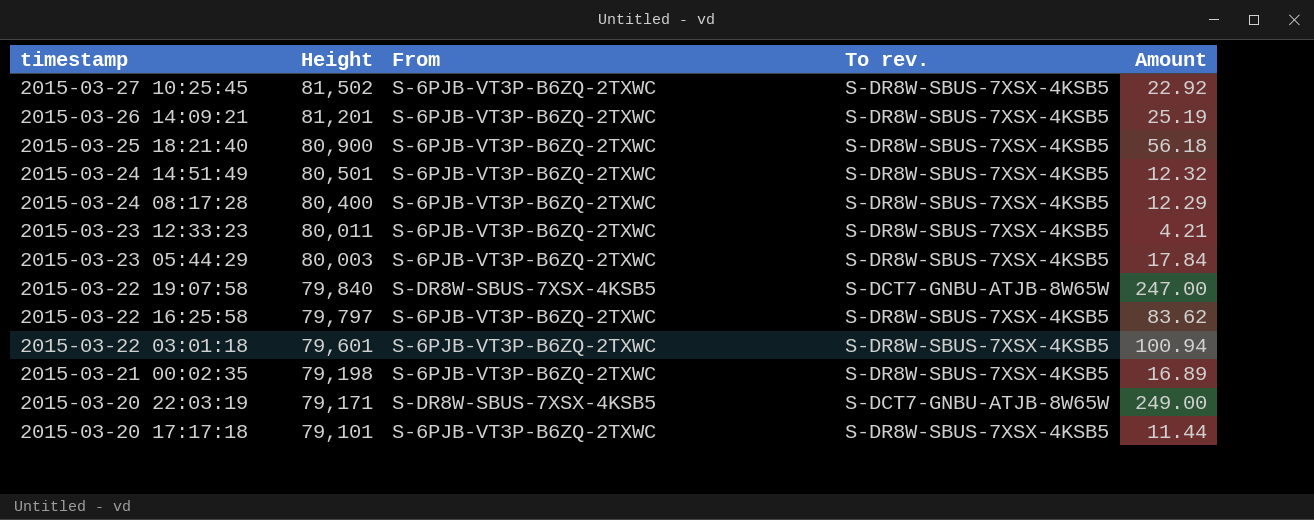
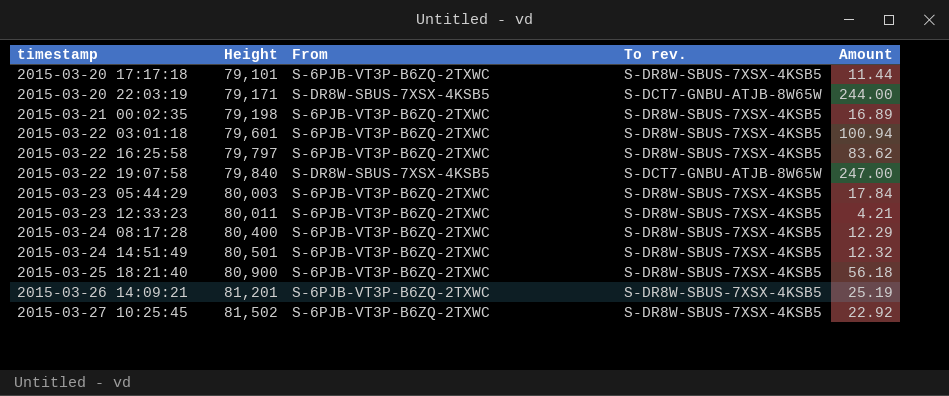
row order: timestamp descending -> timestamp ascending
2015-03-20 22:03:19 | Amount: 249.00 -> 244.00

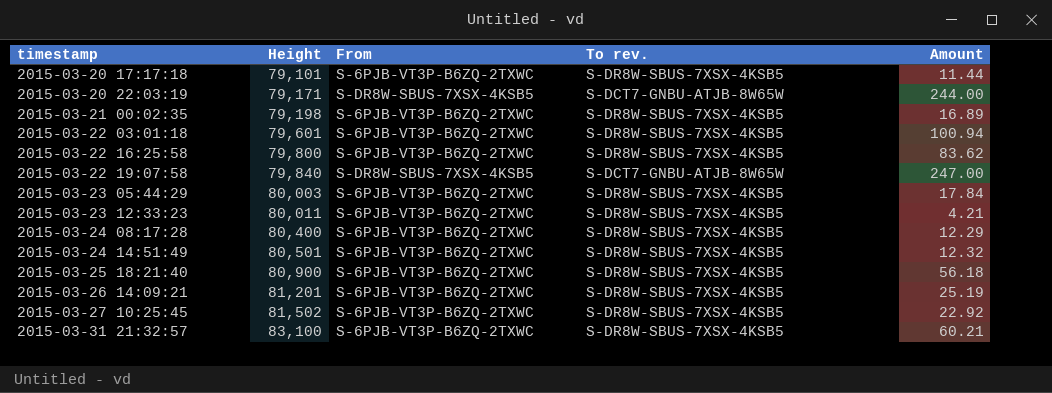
2015-03-22 16:25:58 | Height: 79,797 -> 79,800
row 2015-03-31 21:32:57: none -> 83,100 | S-6PJB-VT3P-B6ZQ-2TXWC | S-DR8W-SBUS-7XSX-4KSB5 | 60.21

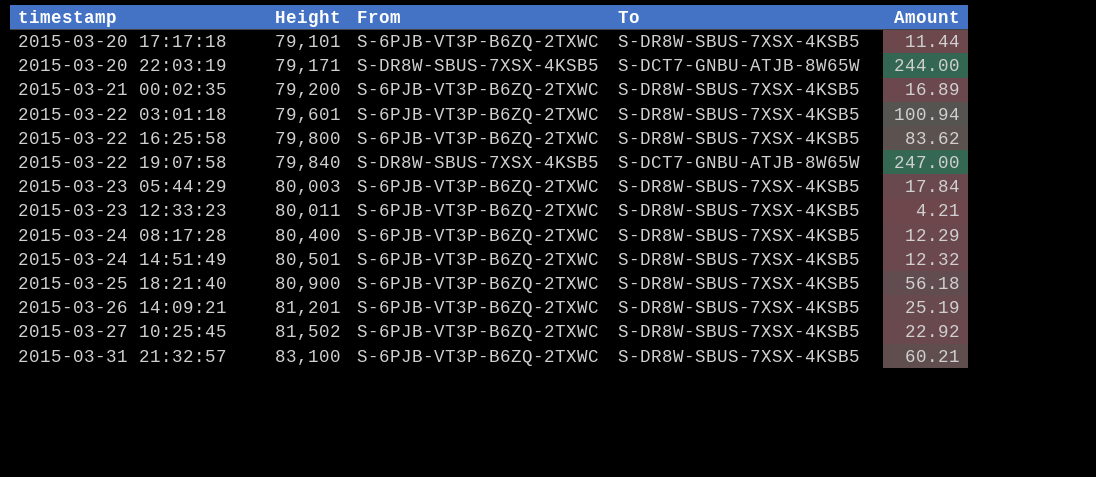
column name: To rev. -> To
2015-03-21 00:02:35 | Height: 79,198 -> 79,200

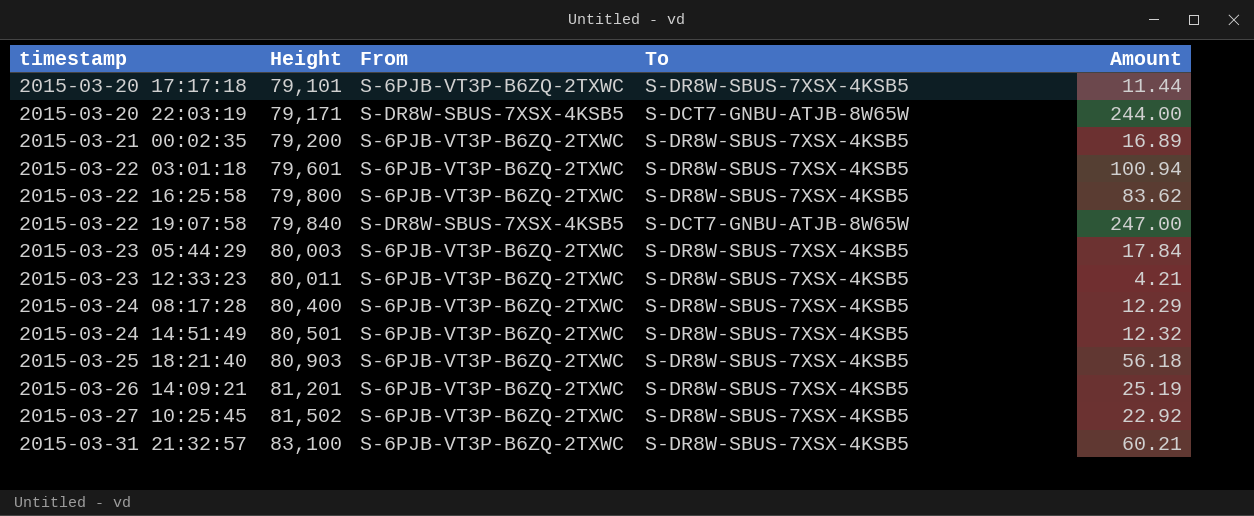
2015-03-25 18:21:40 | Height: 80,900 -> 80,903

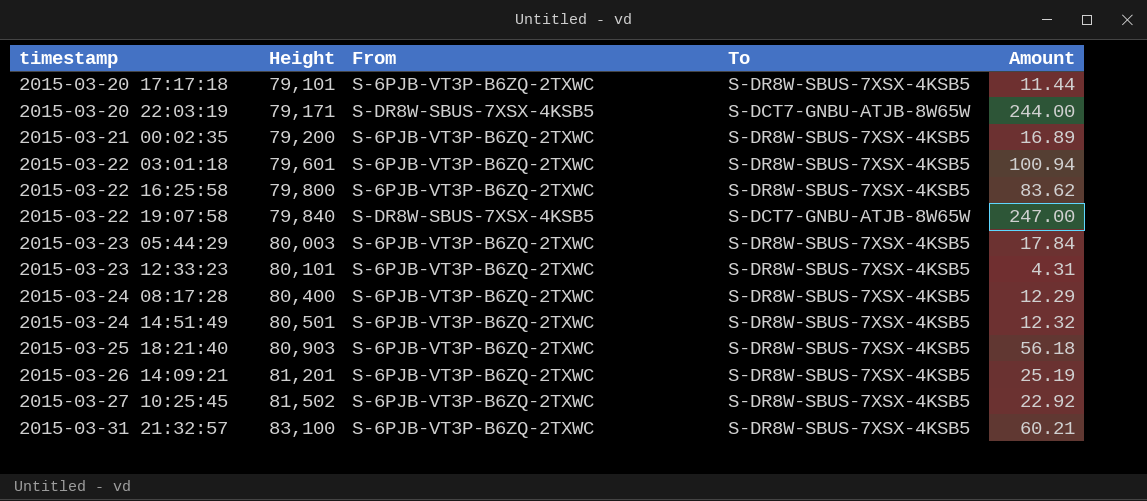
2015-03-23 12:33:23 | Height: 80,011 -> 80,101
2015-03-23 12:33:23 | Amount: 4.21 -> 4.31

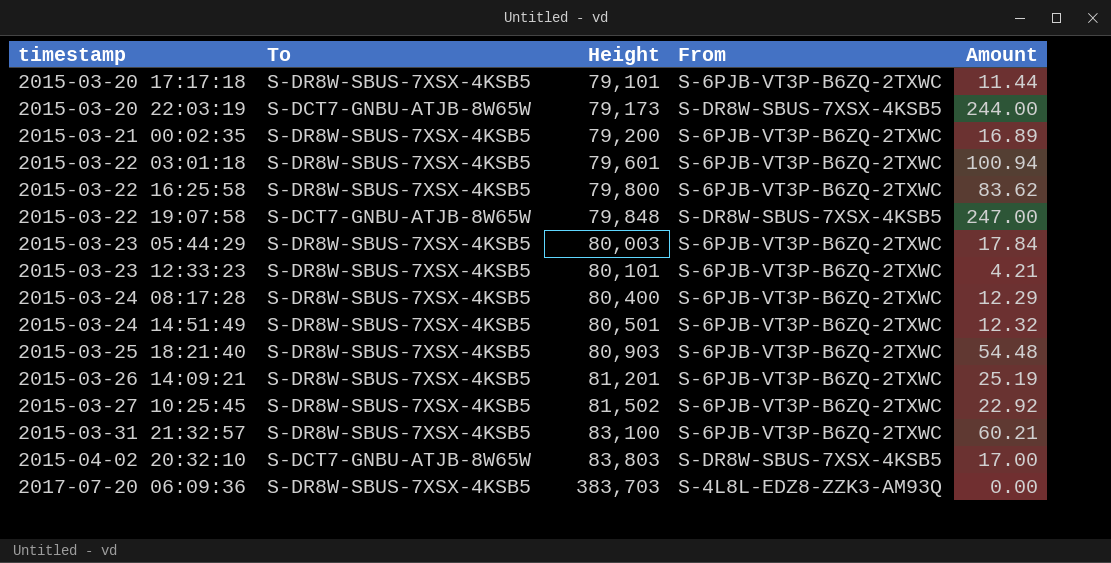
column To | position: 4 -> 2
2015-03-20 22:03:19 | Height: 79,171 -> 79,173
2015-03-22 19:07:58 | Height: 79,840 -> 79,848
2015-03-23 12:33:23 | Amount: 4.31 -> 4.21
2015-03-25 18:21:40 | Amount: 56.18 -> 54.48
row 2015-04-02 20:32:10: none -> S-DCT7-GNBU-ATJB-8W65W | 83,803 | S-DR8W-SBUS-7XSX-4KSB5 | 17.00
row 2017-07-20 06:09:36: none -> S-DR8W-SBUS-7XSX-4KSB5 | 383,703 | S-4L8L-EDZ8-ZZK3-AM93Q | 0.00

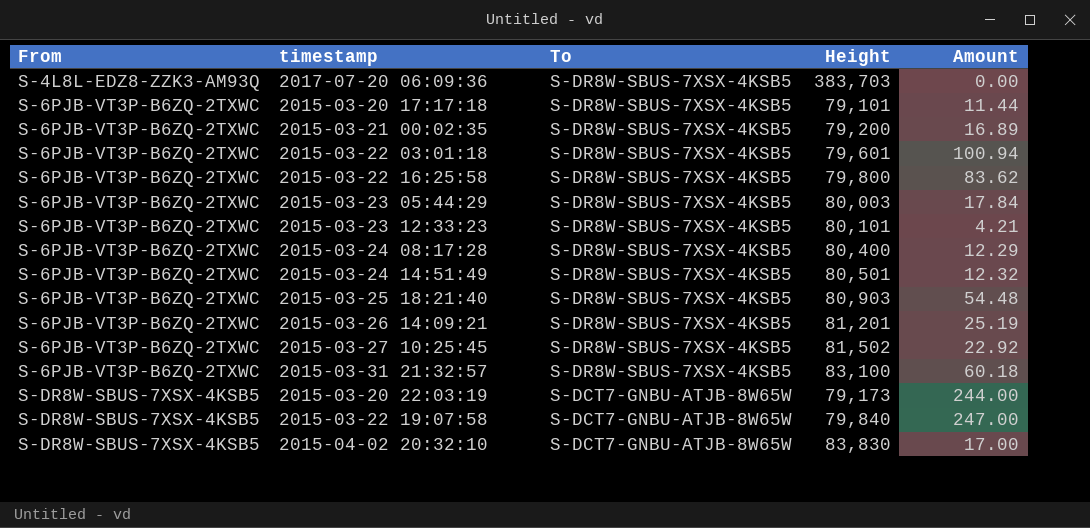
row order: timestamp ascending -> From ascending
column From | position: 4 -> 1
2015-03-31 21:32:57 | Amount: 60.21 -> 60.18
2015-03-22 19:07:58 | Height: 79,848 -> 79,840
2015-04-02 20:32:10 | Height: 83,803 -> 83,830

